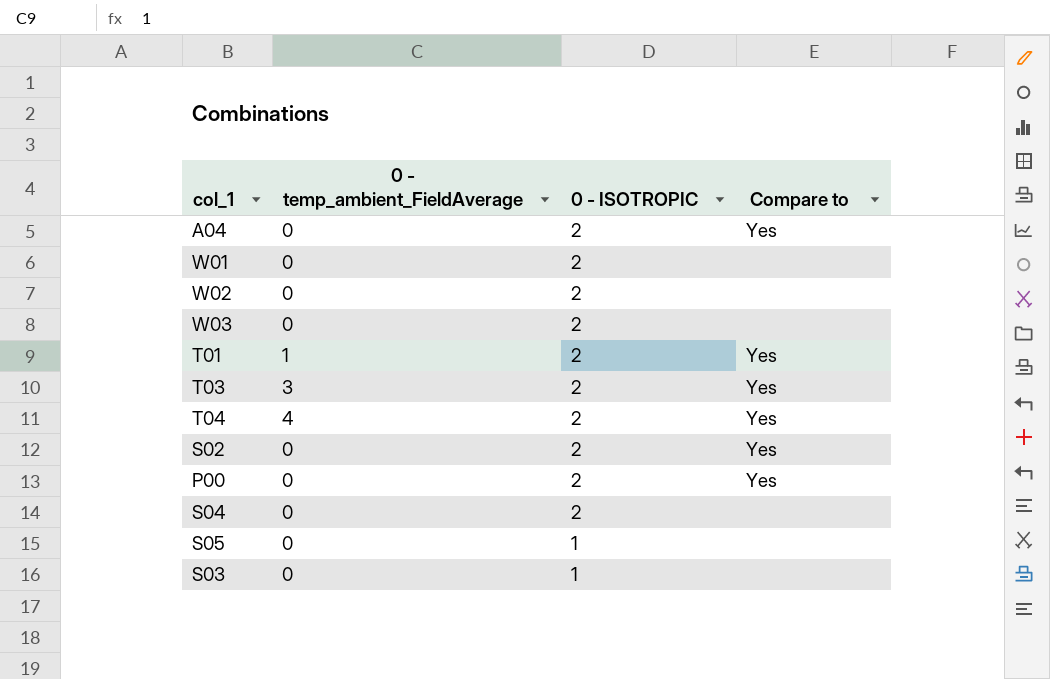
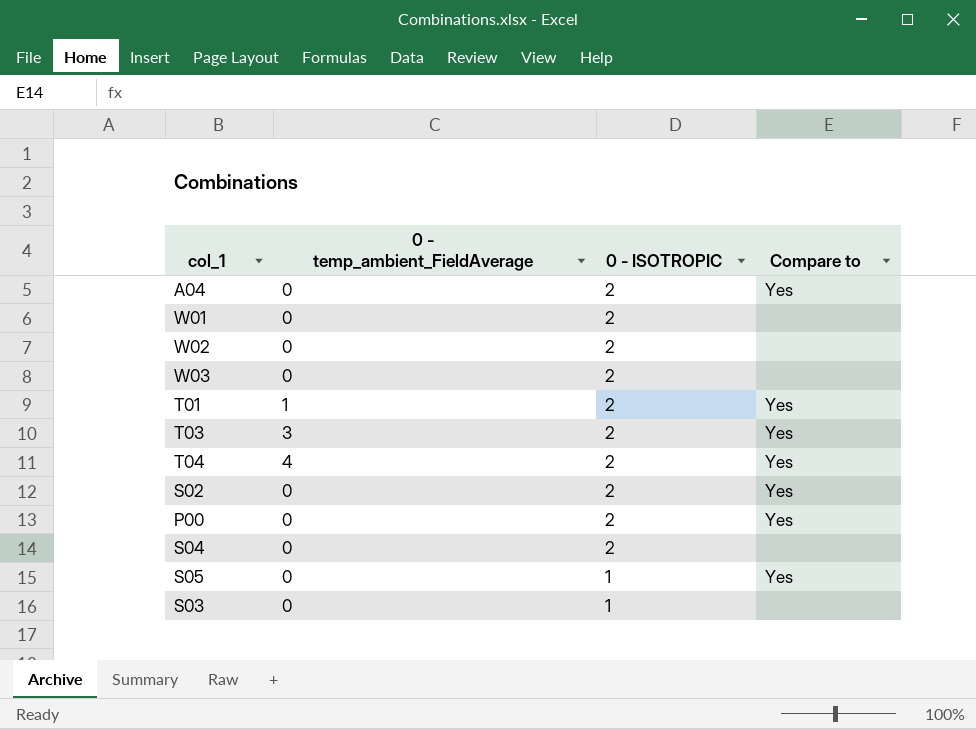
S05 | Compare to: none -> Yes

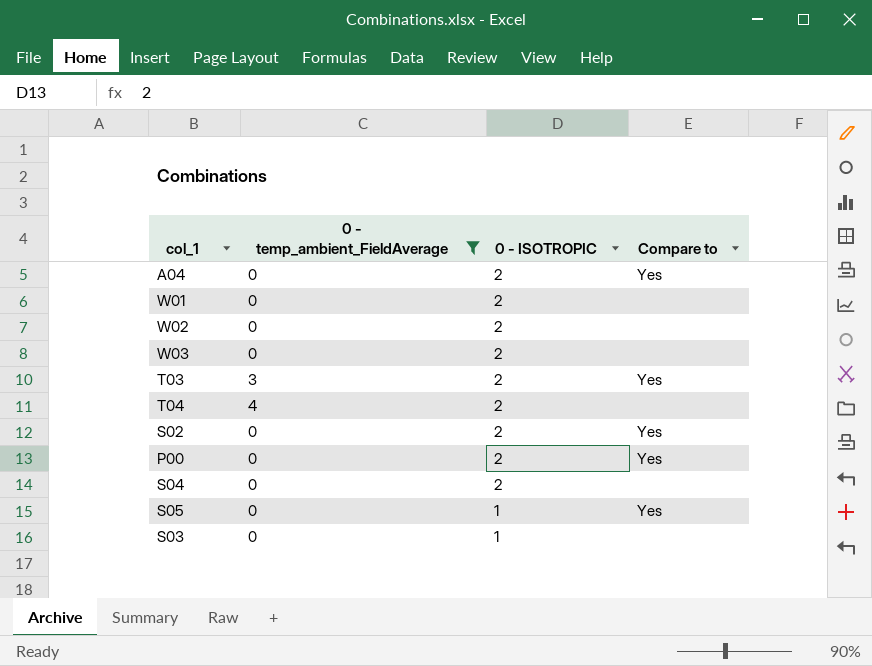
filter: none -> 0 - temp_ambient_FieldAverage != 1
T04 | Compare to: Yes -> none

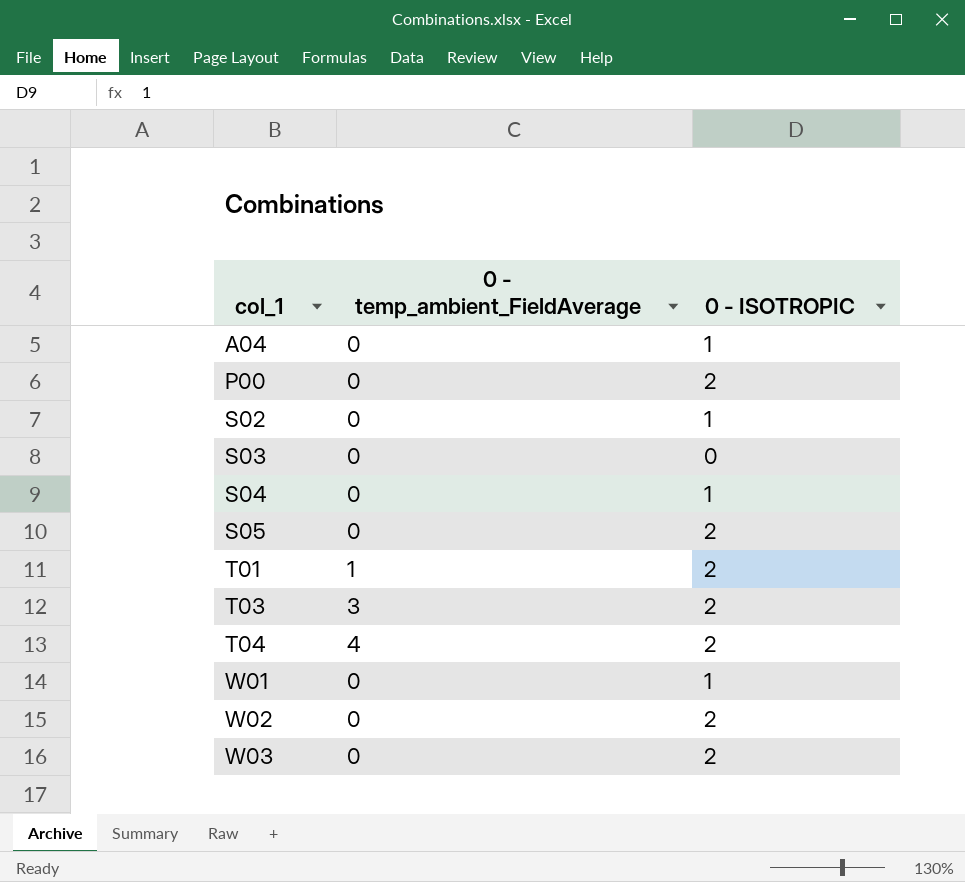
filter: 0 - temp_ambient_FieldAverage != 1 -> none
row order: 0 - ISOTROPIC descending -> col_1 ascending
column Compare to | position: 4 -> none
A04 | 0 - ISOTROPIC: 2 -> 1
S02 | 0 - ISOTROPIC: 2 -> 1
S03 | 0 - ISOTROPIC: 1 -> 0
S04 | 0 - ISOTROPIC: 2 -> 1
S05 | 0 - ISOTROPIC: 1 -> 2
W01 | 0 - ISOTROPIC: 2 -> 1

